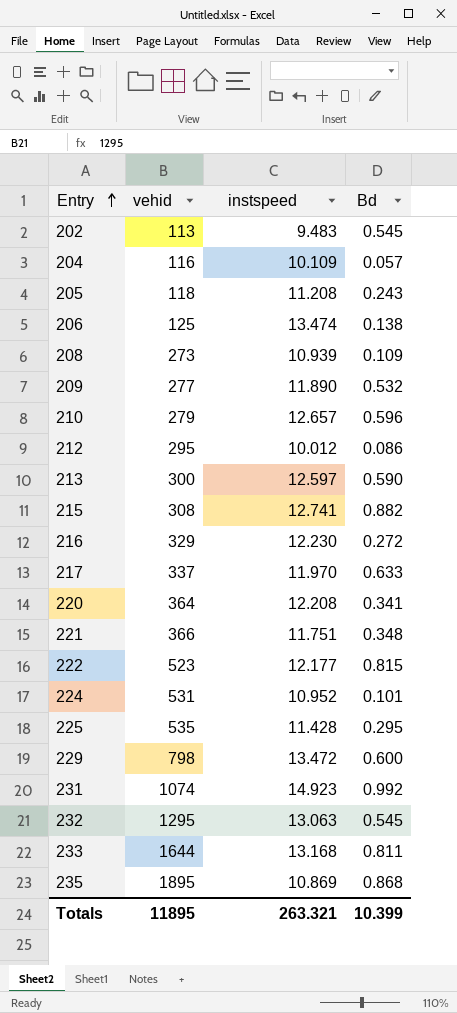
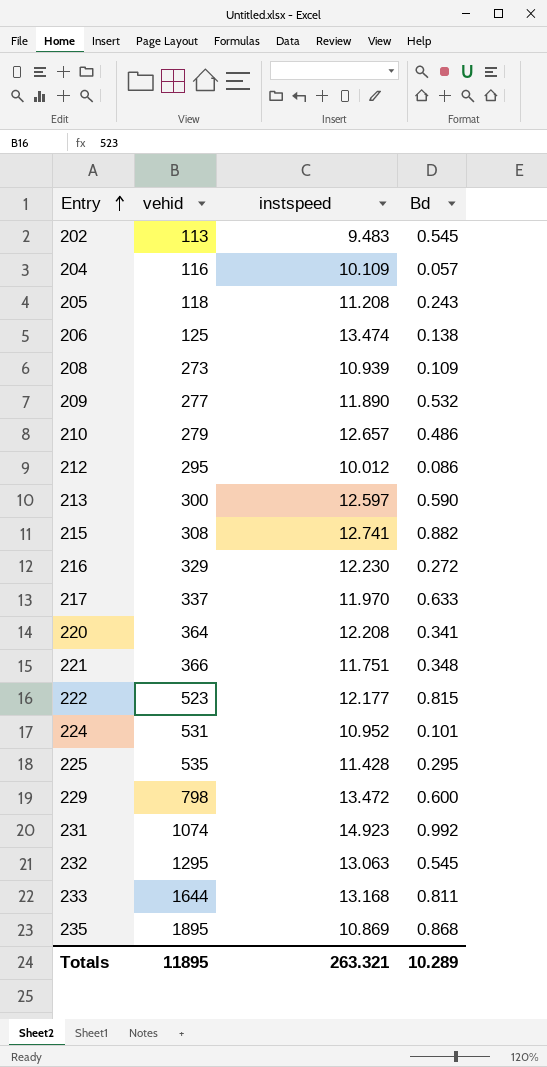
210 | Bd: 0.596 -> 0.486
Totals | Bd: 10.399 -> 10.289

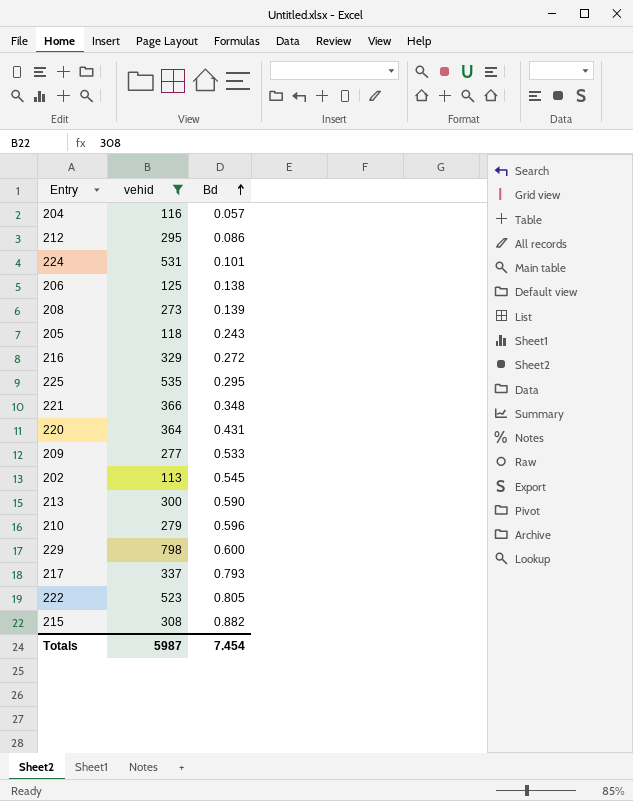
filter: none -> vehid <= 798
row order: Entry ascending -> Bd ascending
column instspeed | position: 3 -> none
208 | Bd: 0.109 -> 0.139
220 | Bd: 0.341 -> 0.431
209 | Bd: 0.532 -> 0.533
210 | Bd: 0.486 -> 0.596
217 | Bd: 0.633 -> 0.793
222 | Bd: 0.815 -> 0.805
Totals | vehid: 11895 -> 5987
Totals | Bd: 10.289 -> 7.454

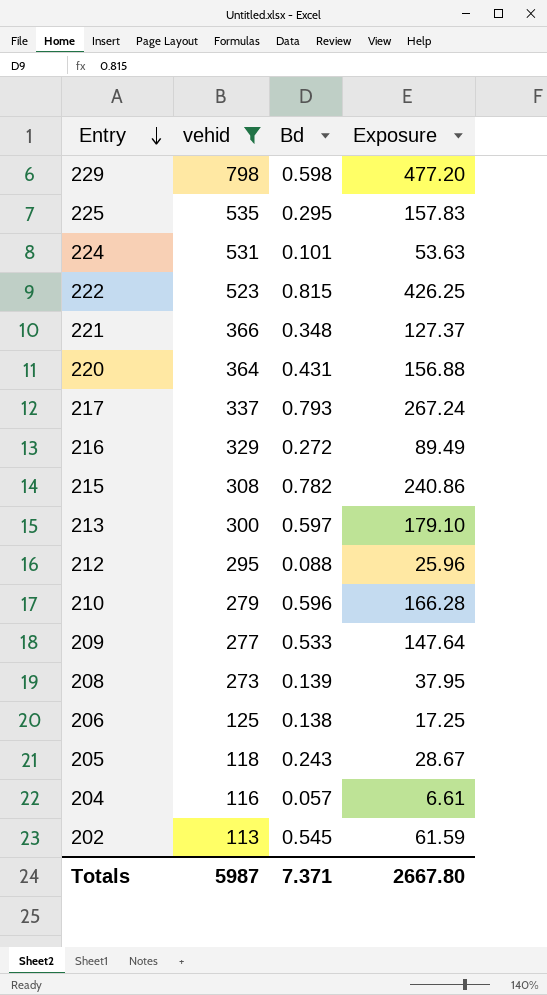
row order: Bd ascending -> Entry descending
column Exposure | formula: none -> [vehid] * [Bd]
229 | Bd: 0.600 -> 0.598
222 | Bd: 0.805 -> 0.815
215 | Bd: 0.882 -> 0.782
213 | Bd: 0.590 -> 0.597
212 | Bd: 0.086 -> 0.088
Totals | Bd: 7.454 -> 7.371

